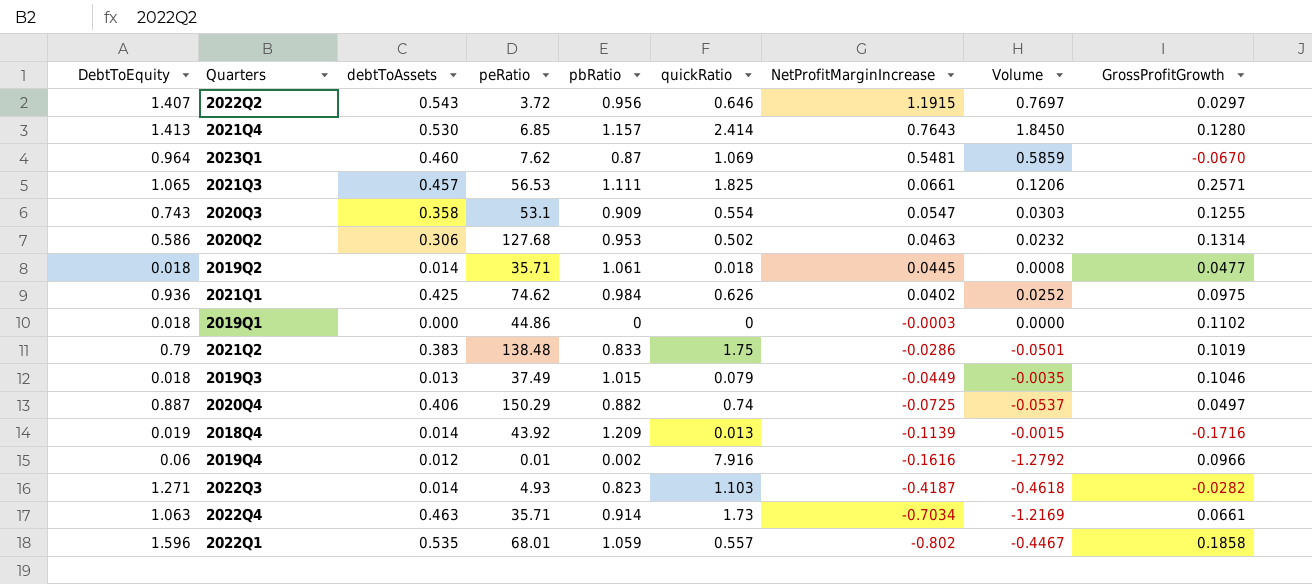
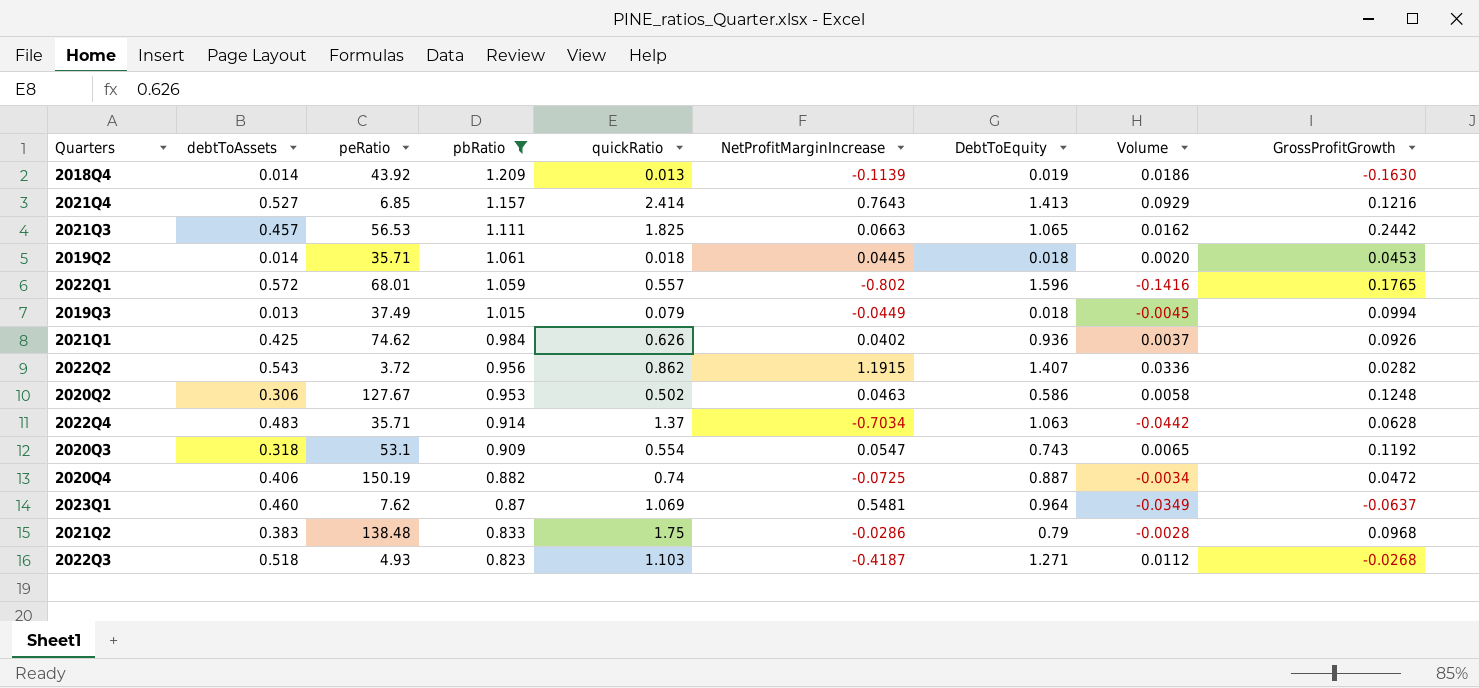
filter: none -> pbRatio >= 0.823
row order: NetProfitMarginIncrease descending -> pbRatio descending
column DebtToEquity | position: 1 -> 7
column Volume | formula: [quickRatio] * [NetProfitMarginIncrease] -> [NetProfitMarginIncrease] * [GrossProfitGrowth]
2018Q4 | GrossProfitGrowth: -0.1716 -> -0.1630
2021Q4 | debtToAssets: 0.530 -> 0.527
2021Q4 | GrossProfitGrowth: 0.1280 -> 0.1216
2021Q3 | NetProfitMarginIncrease: 0.0661 -> 0.0663
2021Q3 | GrossProfitGrowth: 0.2571 -> 0.2442
2019Q2 | GrossProfitGrowth: 0.0477 -> 0.0453
2022Q1 | debtToAssets: 0.535 -> 0.572
2022Q1 | GrossProfitGrowth: 0.1858 -> 0.1765
2019Q3 | GrossProfitGrowth: 0.1046 -> 0.0994
2021Q1 | GrossProfitGrowth: 0.0975 -> 0.0926
2022Q2 | quickRatio: 0.646 -> 0.862
2022Q2 | GrossProfitGrowth: 0.0297 -> 0.0282
2020Q2 | peRatio: 127.68 -> 127.67
2020Q2 | GrossProfitGrowth: 0.1314 -> 0.1248
2022Q4 | debtToAssets: 0.463 -> 0.483
2022Q4 | quickRatio: 1.73 -> 1.37
2022Q4 | GrossProfitGrowth: 0.0661 -> 0.0628
2020Q3 | debtToAssets: 0.358 -> 0.318
2020Q3 | GrossProfitGrowth: 0.1255 -> 0.1192
2020Q4 | peRatio: 150.29 -> 150.19
2020Q4 | GrossProfitGrowth: 0.0497 -> 0.0472
2023Q1 | GrossProfitGrowth: -0.0670 -> -0.0637
2021Q2 | GrossProfitGrowth: 0.1019 -> 0.0968
2022Q3 | debtToAssets: 0.014 -> 0.518
2022Q3 | GrossProfitGrowth: -0.0282 -> -0.0268

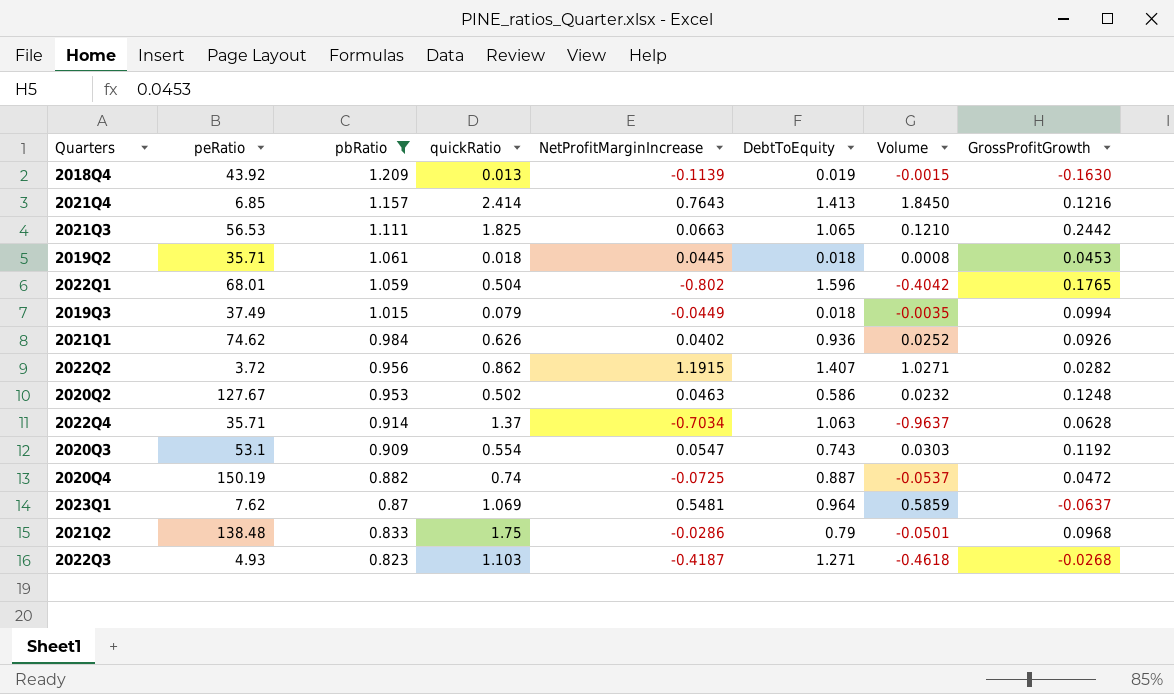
column debtToAssets | position: 2 -> none
column Volume | formula: [NetProfitMarginIncrease] * [GrossProfitGrowth] -> [quickRatio] * [NetProfitMarginIncrease]
2022Q1 | quickRatio: 0.557 -> 0.504

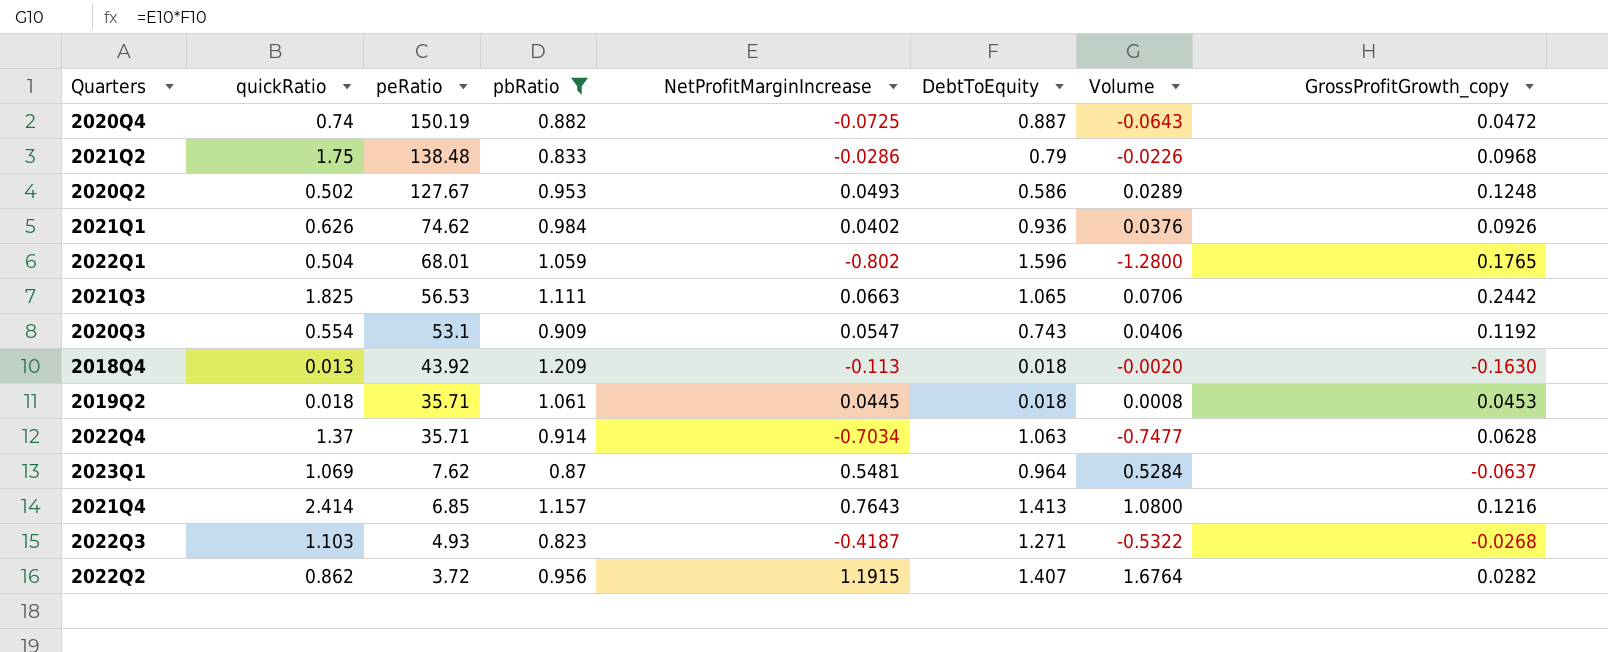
row order: pbRatio descending -> peRatio descending
column quickRatio | position: 4 -> 2
column Volume | formula: [quickRatio] * [NetProfitMarginIncrease] -> [NetProfitMarginIncrease] * [DebtToEquity]
column name: GrossProfitGrowth -> GrossProfitGrowth_copy
row 2019Q3: 37.49 | 1.015 | 0.079 | -0.0449 | 0.018 | -0.0035 | 0.0994 -> none
2020Q2 | NetProfitMarginIncrease: 0.0463 -> 0.0493
2018Q4 | NetProfitMarginIncrease: -0.1139 -> -0.113
2018Q4 | DebtToEquity: 0.019 -> 0.018

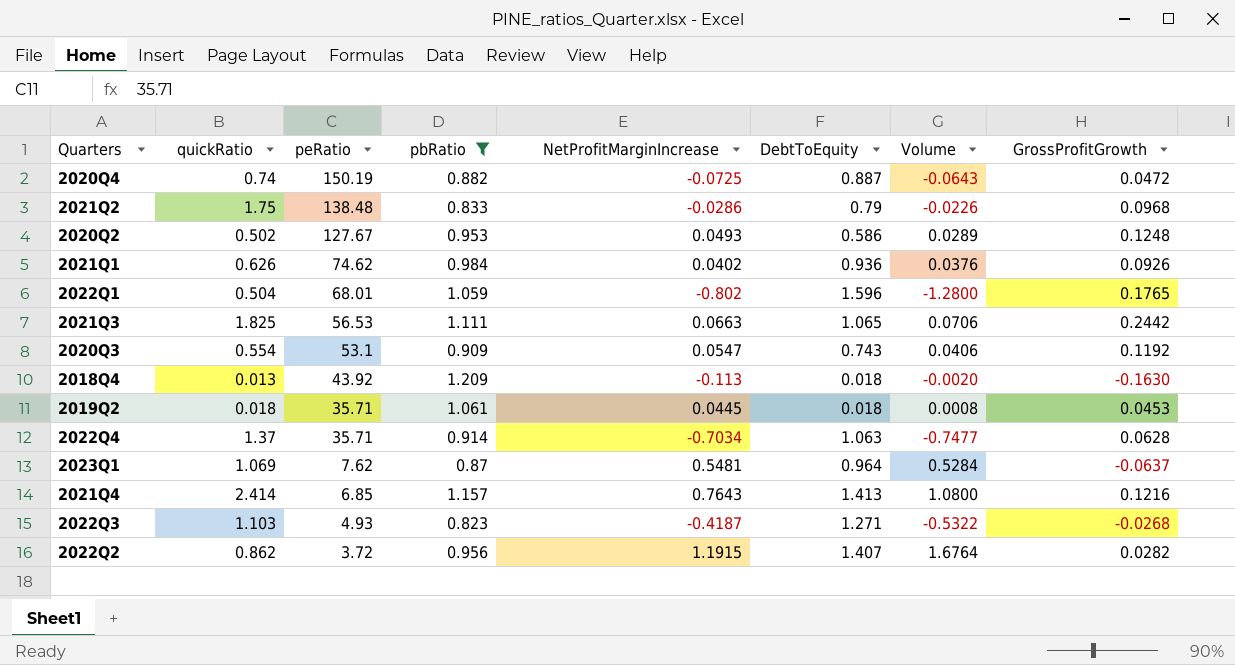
column name: GrossProfitGrowth_copy -> GrossProfitGrowth

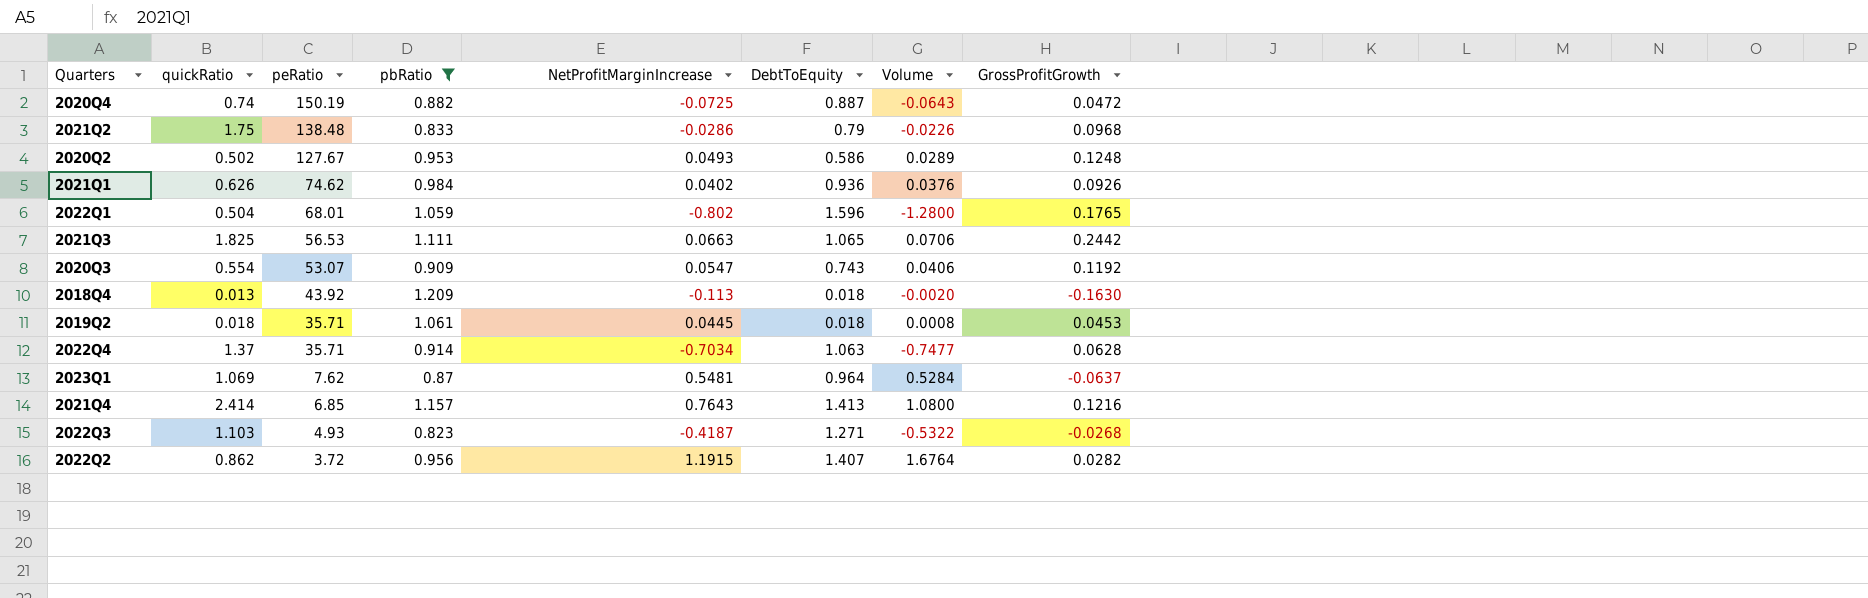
2020Q3 | peRatio: 53.1 -> 53.07

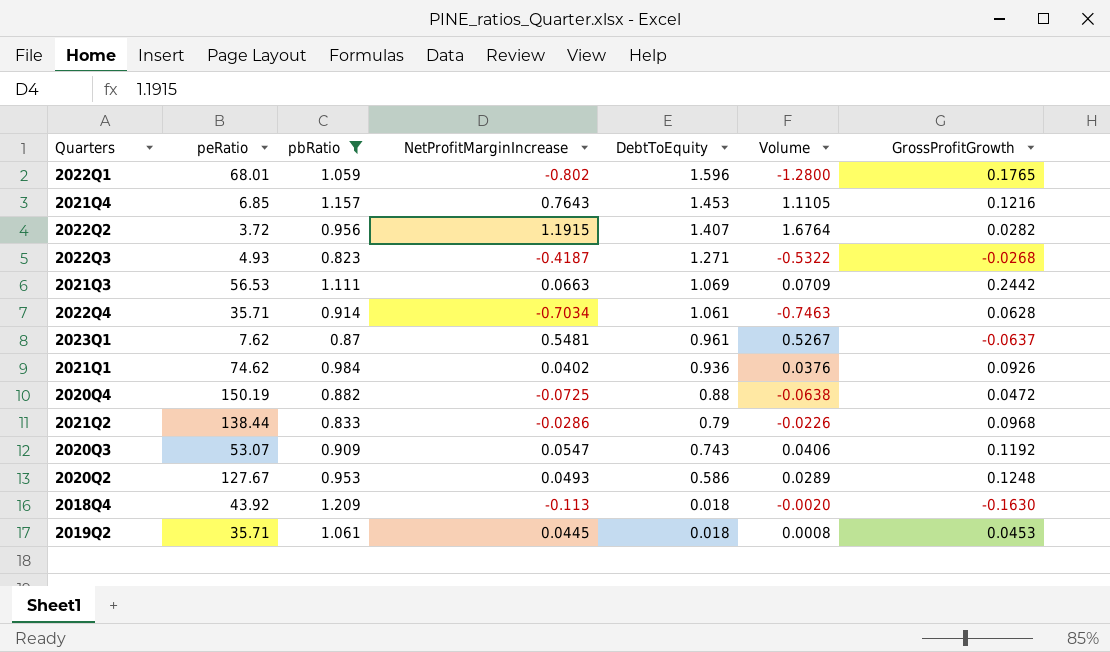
row order: peRatio descending -> DebtToEquity descending
column quickRatio | position: 2 -> none
2021Q4 | DebtToEquity: 1.413 -> 1.453
2021Q4 | Volume: 1.0800 -> 1.1105
2021Q3 | DebtToEquity: 1.065 -> 1.069
2021Q3 | Volume: 0.0706 -> 0.0709
2022Q4 | DebtToEquity: 1.063 -> 1.061
2022Q4 | Volume: -0.7477 -> -0.7463
2023Q1 | DebtToEquity: 0.964 -> 0.961
2023Q1 | Volume: 0.5284 -> 0.5267
2020Q4 | DebtToEquity: 0.887 -> 0.88
2020Q4 | Volume: -0.0643 -> -0.0638
2021Q2 | peRatio: 138.48 -> 138.44

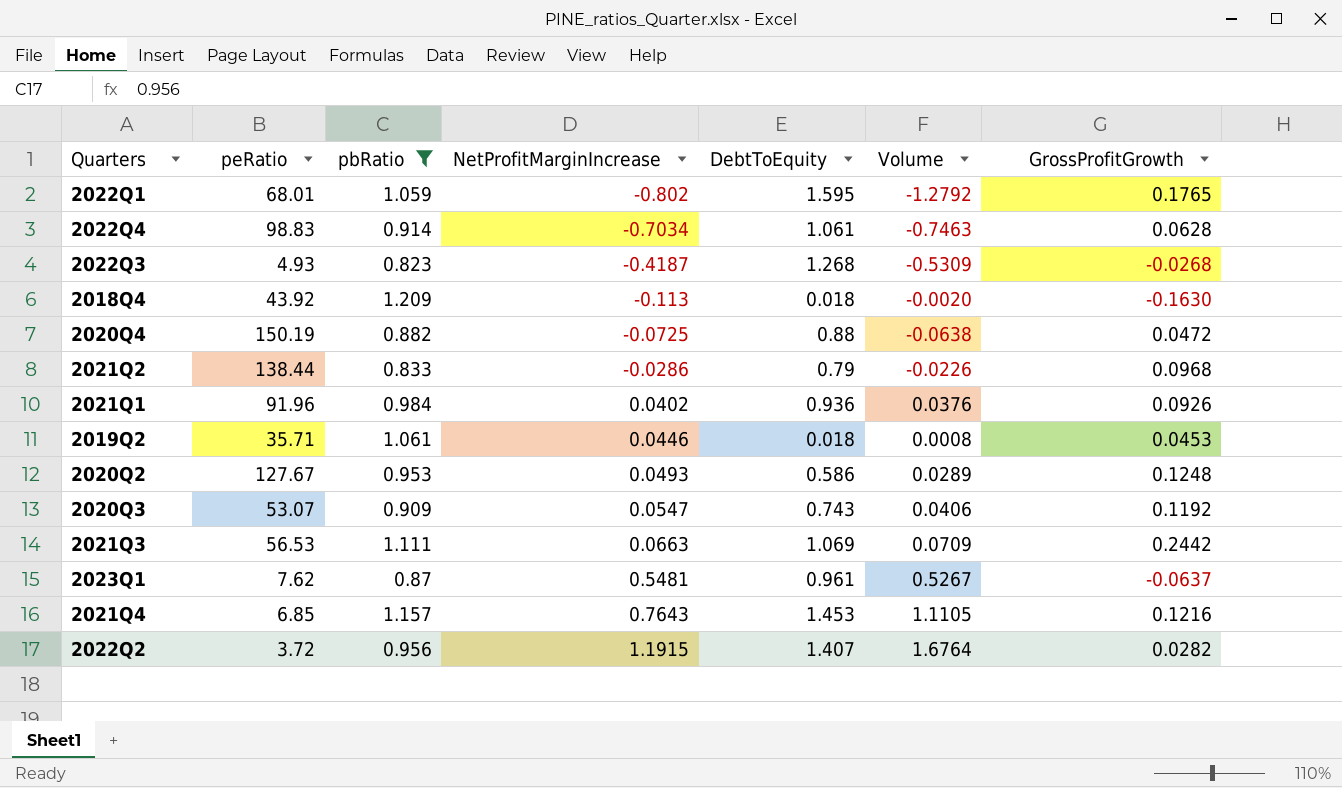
row order: DebtToEquity descending -> NetProfitMarginIncrease ascending
2022Q1 | DebtToEquity: 1.596 -> 1.595
2022Q1 | Volume: -1.2800 -> -1.2792
2022Q4 | peRatio: 35.71 -> 98.83
2022Q3 | DebtToEquity: 1.271 -> 1.268
2022Q3 | Volume: -0.5322 -> -0.5309
2021Q1 | peRatio: 74.62 -> 91.96
2019Q2 | NetProfitMarginIncrease: 0.0445 -> 0.0446

